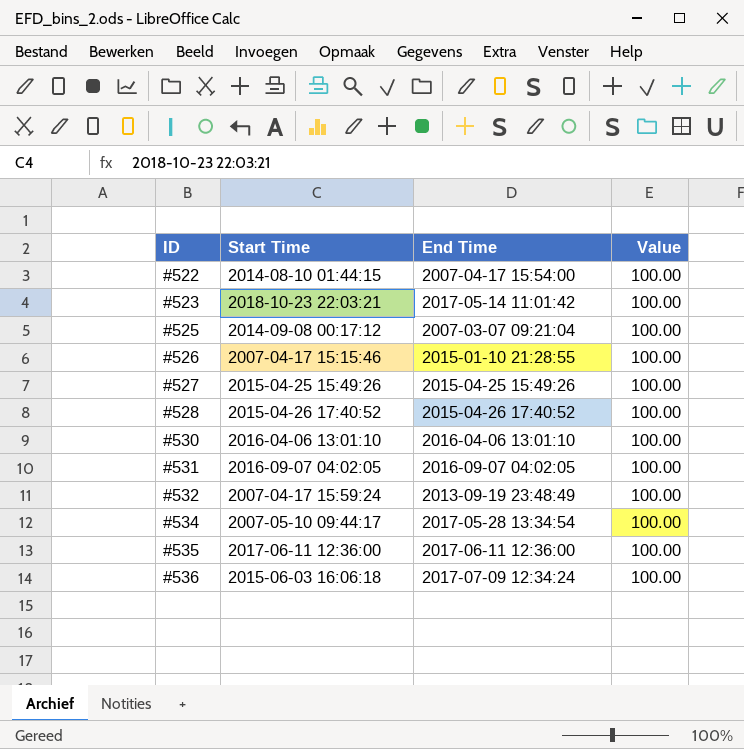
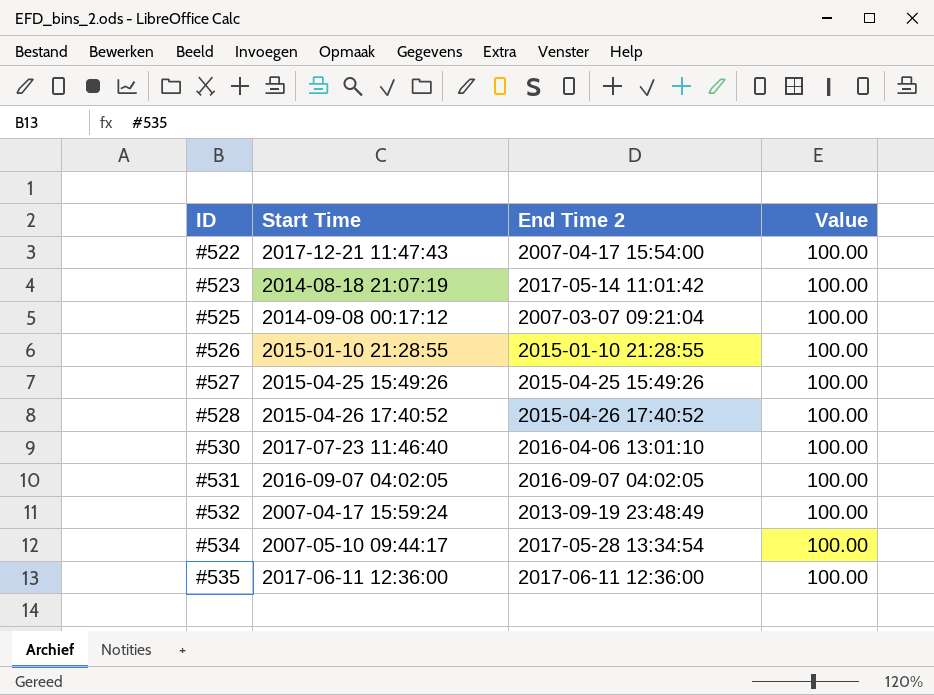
column name: End Time -> End Time 2
row #536: 2015-06-03 16:06:18 | 2017-07-09 12:34:24 | 100.00 -> none
#522 | Start Time: 2014-08-10 01:44:15 -> 2017-12-21 11:47:43
#523 | Start Time: 2018-10-23 22:03:21 -> 2014-08-18 21:07:19
#526 | Start Time: 2007-04-17 15:15:46 -> 2015-01-10 21:28:55
#530 | Start Time: 2016-04-06 13:01:10 -> 2017-07-23 11:46:40

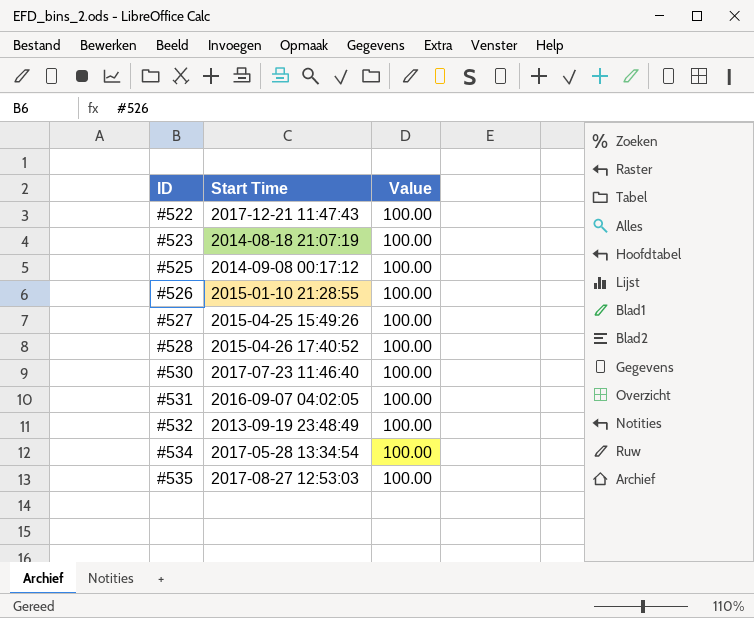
column End Time 2 | position: 3 -> none
#532 | Start Time: 2007-04-17 15:59:24 -> 2013-09-19 23:48:49
#534 | Start Time: 2007-05-10 09:44:17 -> 2017-05-28 13:34:54
#535 | Start Time: 2017-06-11 12:36:00 -> 2017-08-27 12:53:03

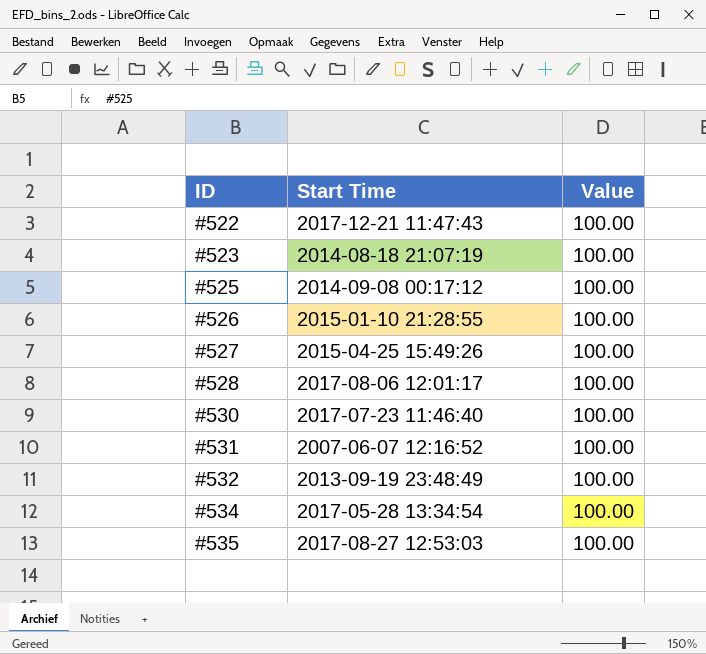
#528 | Start Time: 2015-04-26 17:40:52 -> 2017-08-06 12:01:17
#531 | Start Time: 2016-09-07 04:02:05 -> 2007-06-07 12:16:52

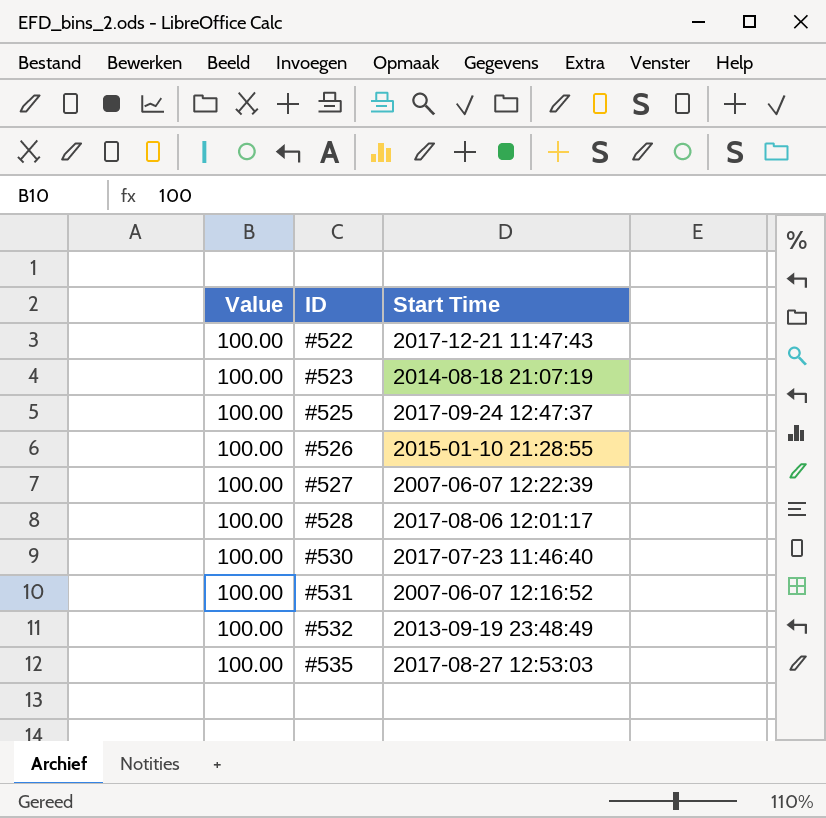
column Value | position: 3 -> 1
row #534: 2017-05-28 13:34:54 | 100.00 -> none
#525 | Start Time: 2014-09-08 00:17:12 -> 2017-09-24 12:47:37
#527 | Start Time: 2015-04-25 15:49:26 -> 2007-06-07 12:22:39

